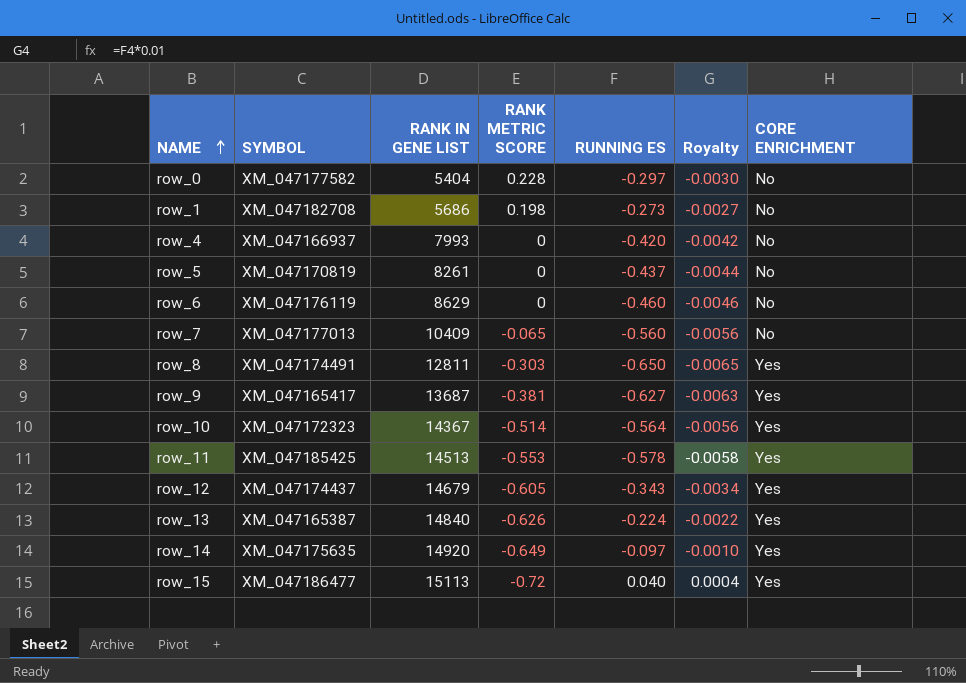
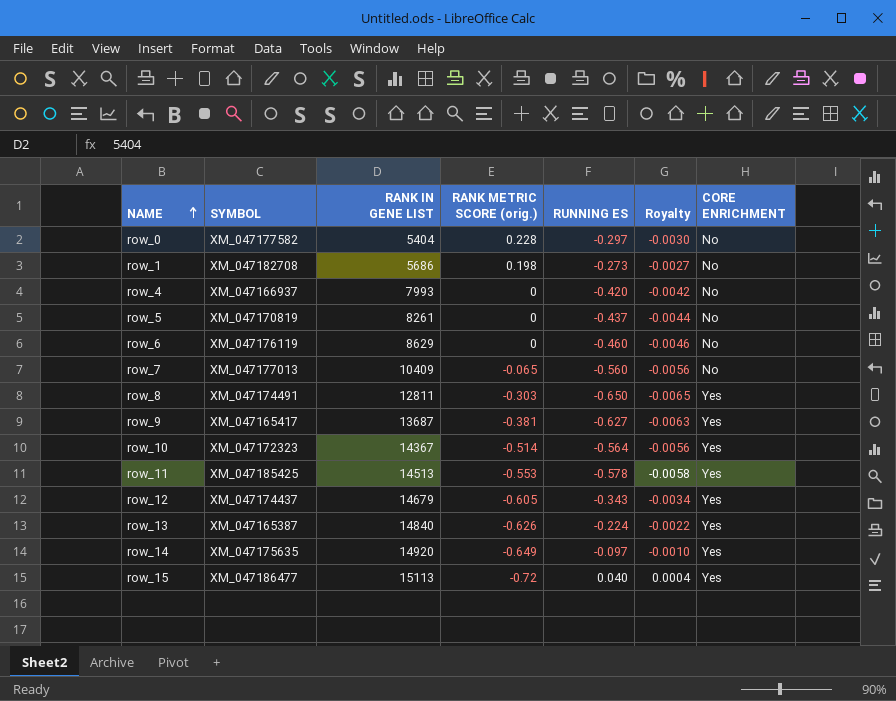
column name: RANK METRIC SCORE -> RANK METRIC SCORE (orig.)

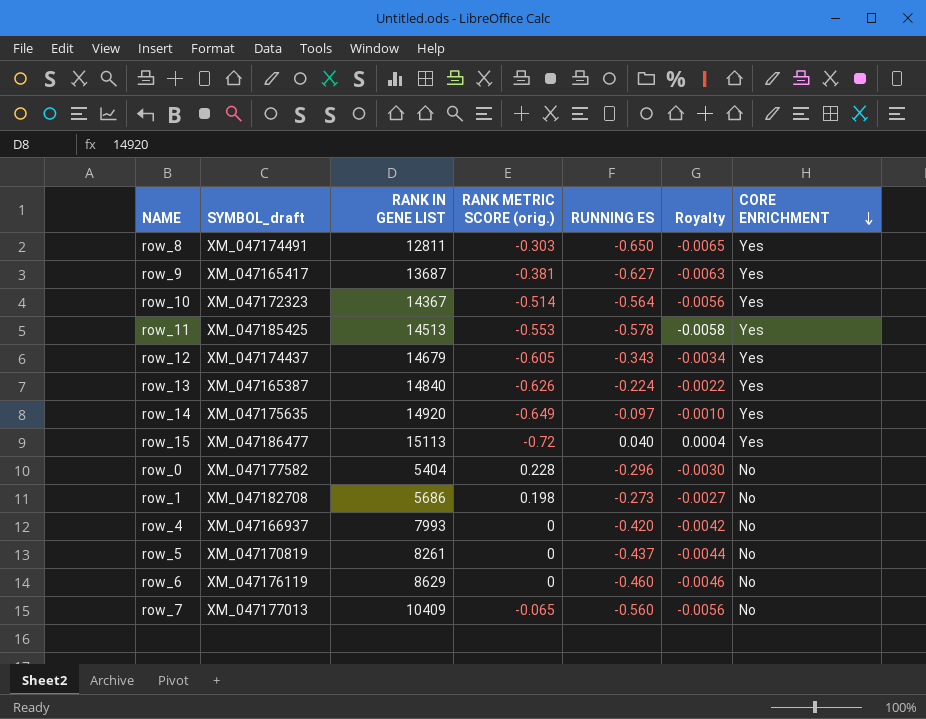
row order: NAME ascending -> CORE ENRICHMENT descending
column name: SYMBOL -> SYMBOL_draft
row_0 | RUNNING ES: -0.297 -> -0.296

